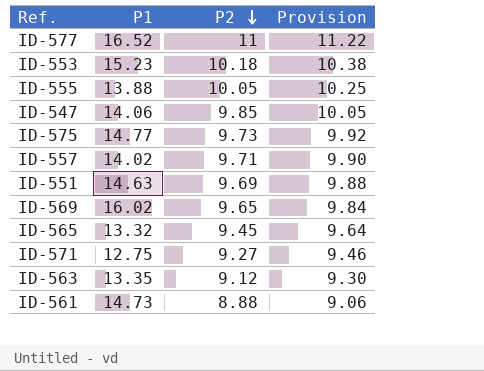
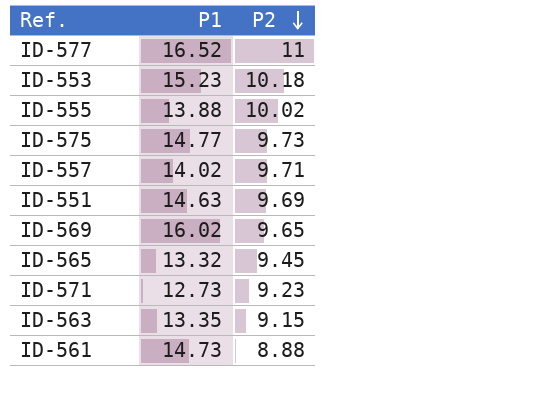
column Provision | formula: [P2] * 1.02 -> none
row ID-547: 14.06 | 9.85 | 10.05 -> none
ID-555 | P2: 10.05 -> 10.02
ID-571 | P1: 12.75 -> 12.73
ID-571 | P2: 9.27 -> 9.23
ID-563 | P2: 9.12 -> 9.15

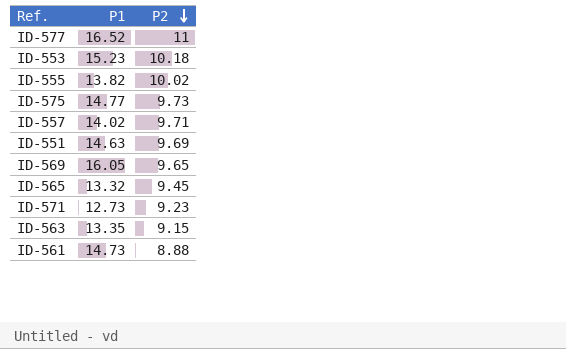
ID-555 | P1: 13.88 -> 13.82
ID-569 | P1: 16.02 -> 16.05

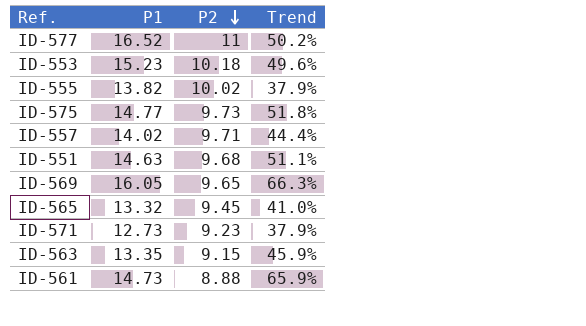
column Trend | formula: none -> ([P1] - [P2]) / [P2]
ID-551 | P2: 9.69 -> 9.68

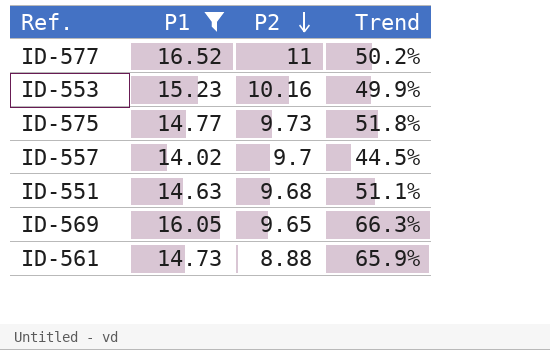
filter: none -> P1 >= 14.02
ID-553 | P2: 10.18 -> 10.16
ID-553 | Trend: 49.6% -> 49.9%
ID-557 | P2: 9.71 -> 9.7
ID-557 | Trend: 44.4% -> 44.5%

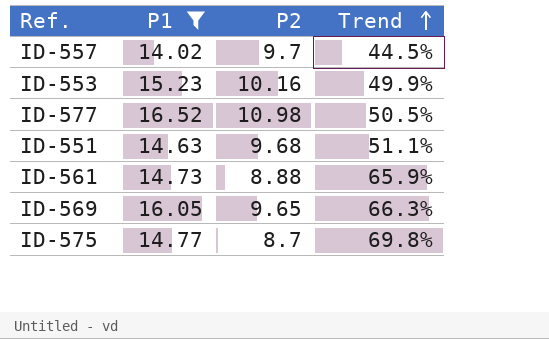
row order: P2 descending -> Trend ascending
ID-577 | P2: 11 -> 10.98
ID-577 | Trend: 50.2% -> 50.5%
ID-575 | P2: 9.73 -> 8.7
ID-575 | Trend: 51.8% -> 69.8%

